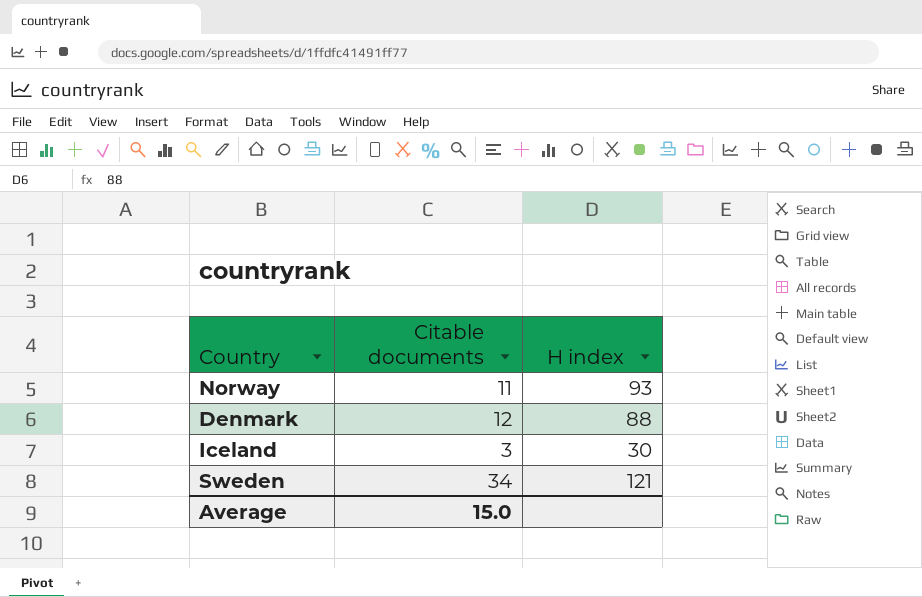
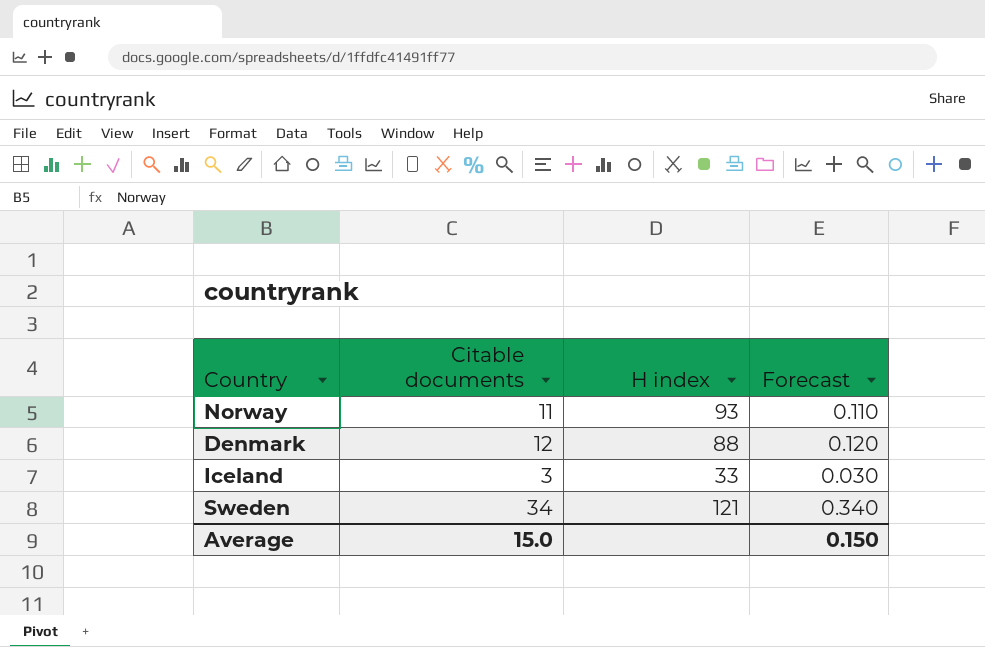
column Forecast | formula: none -> [Citable documents] * 0.01
Iceland | H index: 30 -> 33

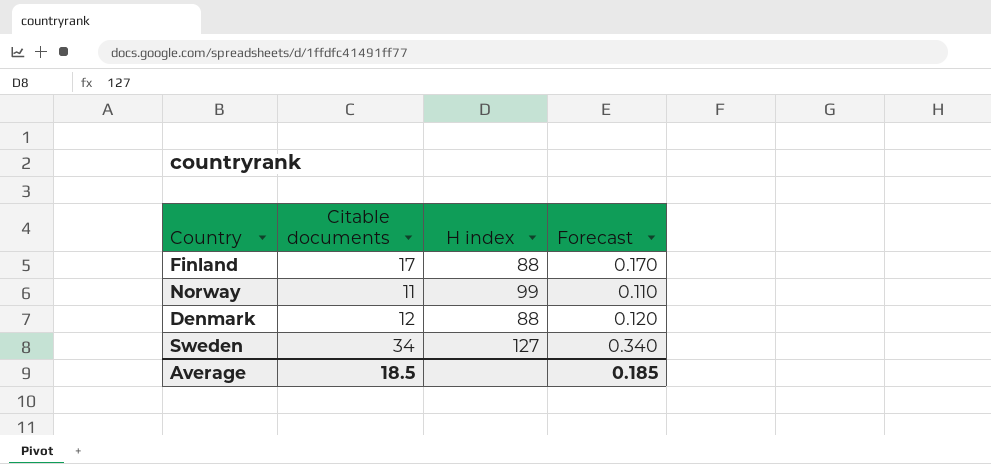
row Iceland: 3 | 33 | 0.030 -> none
row Finland: none -> 17 | 88 | 0.170
Norway | H index: 93 -> 99
Sweden | H index: 121 -> 127
Average | Citable documents: 15.0 -> 18.5
Average | Forecast: 0.150 -> 0.185

